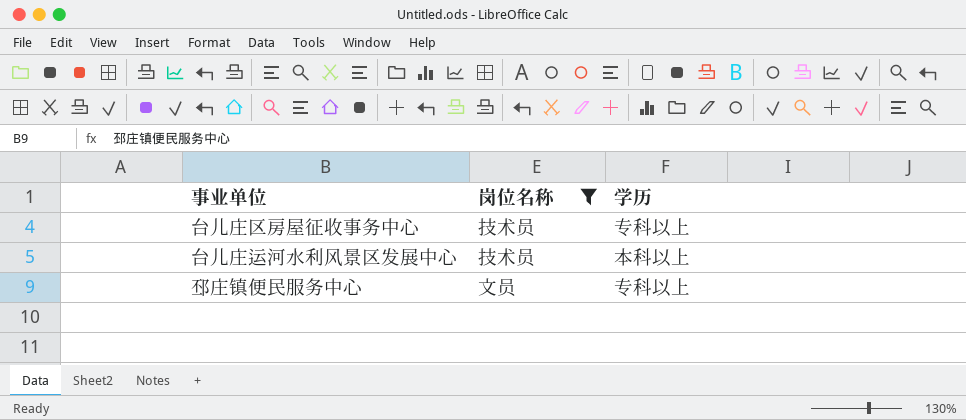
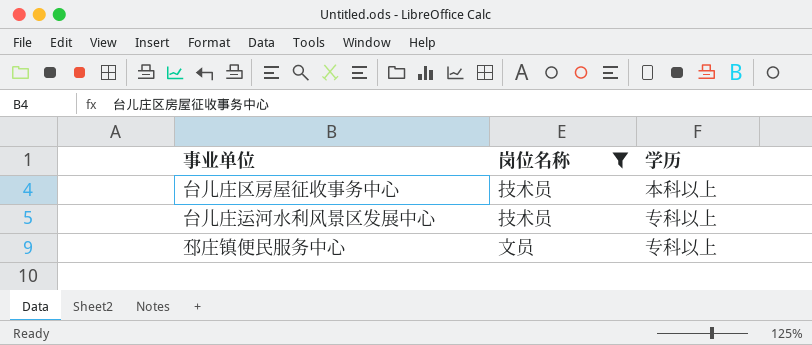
台儿庄区房屋征收事务中心 | 学历: 专科以上 -> 本科以上
台儿庄运河水利风景区发展中心 | 学历: 本科以上 -> 专科以上

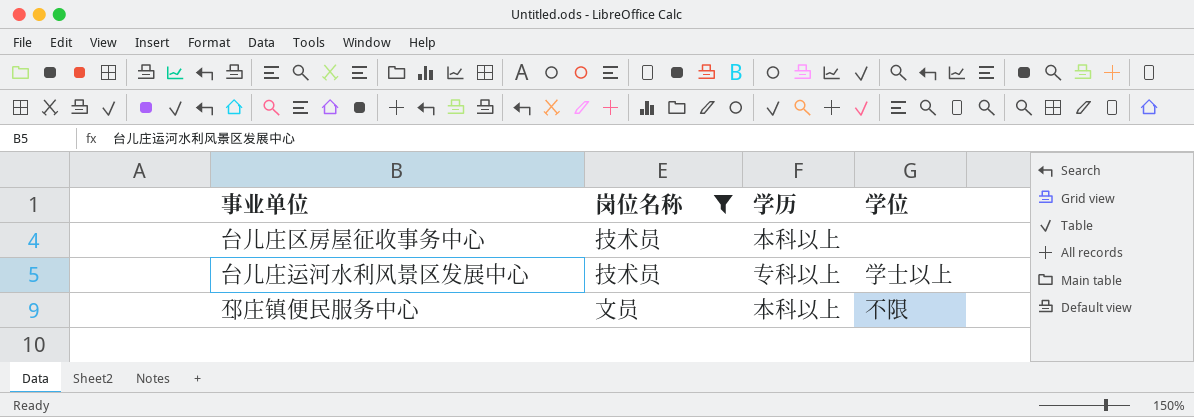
column 学位 | position: none -> 4
邳庄镇便民服务中心 | 学历: 专科以上 -> 本科以上

